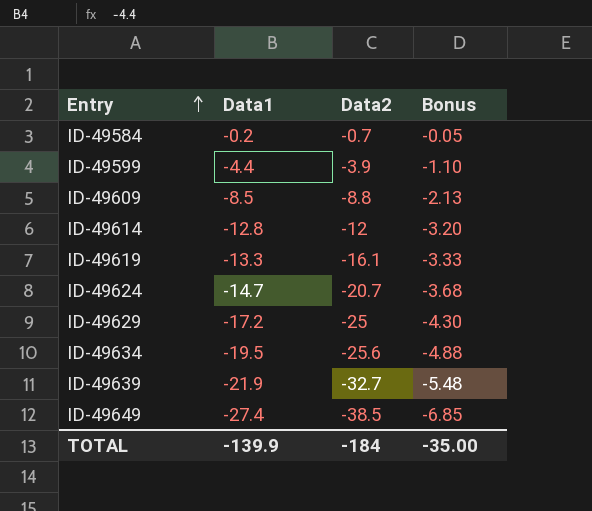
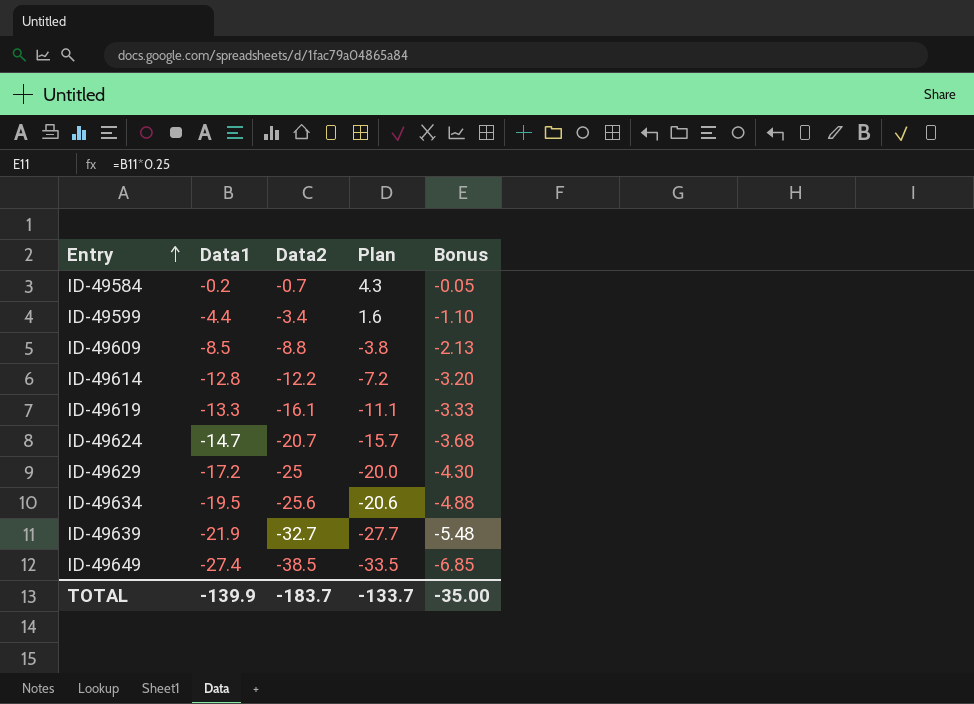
column Plan | formula: none -> [Data2] + 5
ID-49599 | Data2: -3.9 -> -3.4
ID-49614 | Data2: -12 -> -12.2
TOTAL | Data2: -184 -> -183.7

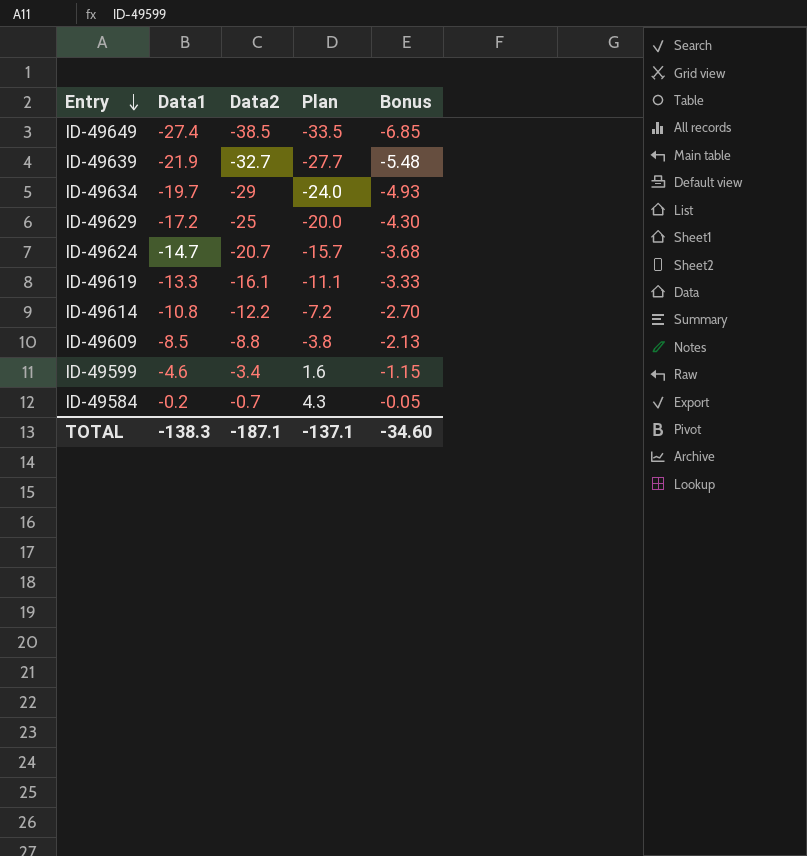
row order: Entry ascending -> Entry descending
ID-49634 | Data1: -19.5 -> -19.7
ID-49634 | Data2: -25.6 -> -29
ID-49634 | Plan: -20.6 -> -24.0
ID-49634 | Bonus: -4.88 -> -4.93
ID-49614 | Data1: -12.8 -> -10.8
ID-49614 | Bonus: -3.20 -> -2.70
ID-49599 | Data1: -4.4 -> -4.6
ID-49599 | Bonus: -1.10 -> -1.15
TOTAL | Data1: -139.9 -> -138.3
TOTAL | Data2: -183.7 -> -187.1
TOTAL | Plan: -133.7 -> -137.1
TOTAL | Bonus: -35.00 -> -34.60

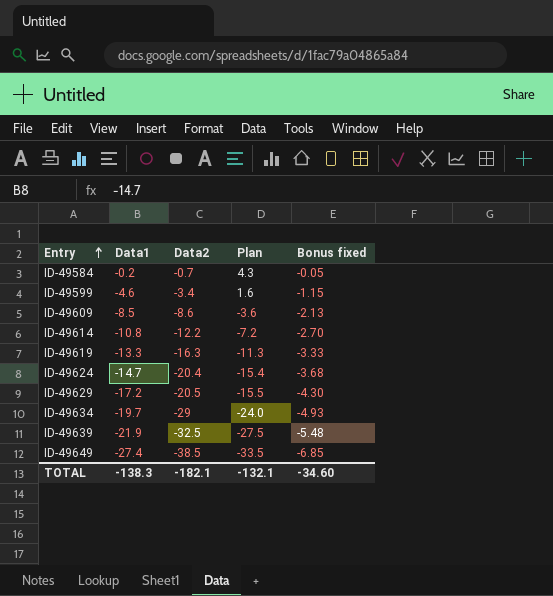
row order: Entry descending -> Entry ascending
column name: Bonus -> Bonus fixed
ID-49609 | Data2: -8.8 -> -8.6
ID-49609 | Plan: -3.8 -> -3.6
ID-49619 | Data2: -16.1 -> -16.3
ID-49619 | Plan: -11.1 -> -11.3
ID-49624 | Data2: -20.7 -> -20.4
ID-49624 | Plan: -15.7 -> -15.4
ID-49629 | Data2: -25 -> -20.5
ID-49629 | Plan: -20.0 -> -15.5
ID-49639 | Data2: -32.7 -> -32.5
ID-49639 | Plan: -27.7 -> -27.5
TOTAL | Data2: -187.1 -> -182.1
TOTAL | Plan: -137.1 -> -132.1

